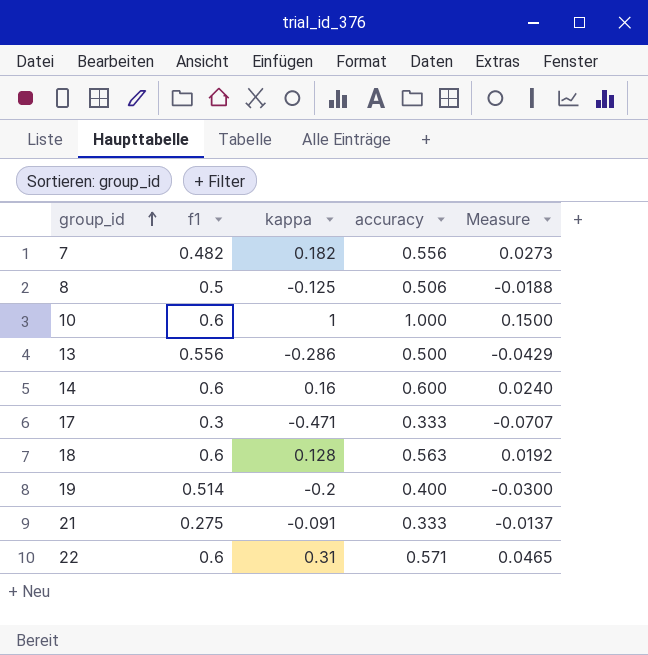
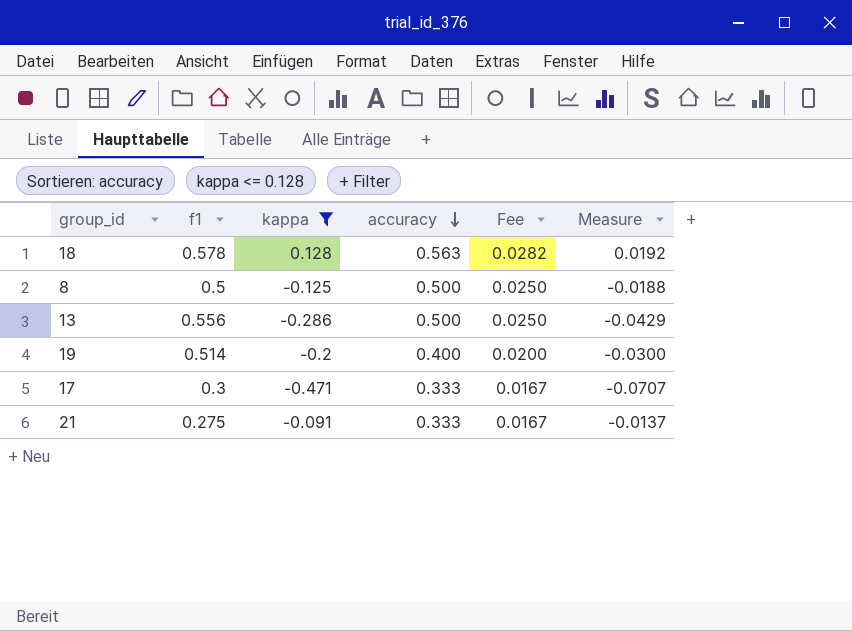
filter: none -> kappa <= 0.128
row order: group_id ascending -> accuracy descending
column Fee | formula: none -> [accuracy] * 0.05
18 | f1: 0.6 -> 0.578
8 | accuracy: 0.506 -> 0.500

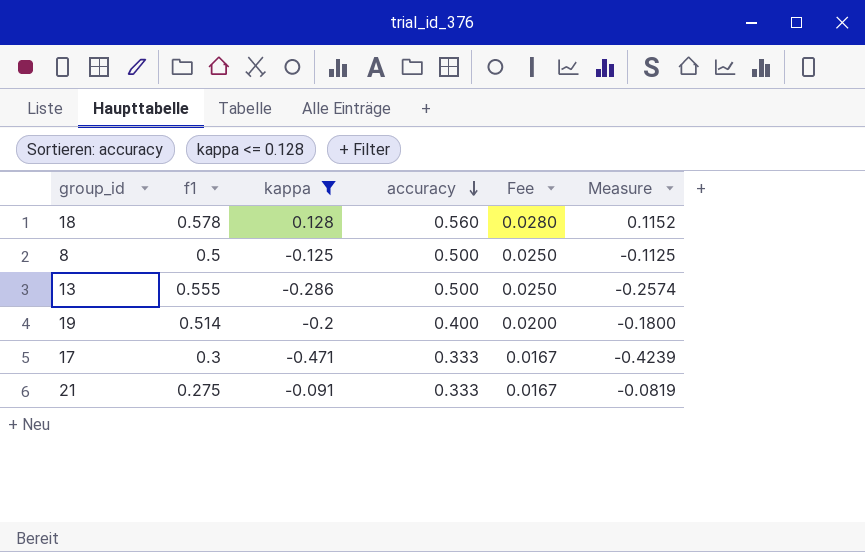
column Measure | formula: [kappa] * 0.15 -> [kappa] * 0.9
18 | accuracy: 0.563 -> 0.560
18 | Fee: 0.0282 -> 0.0280
13 | f1: 0.556 -> 0.555

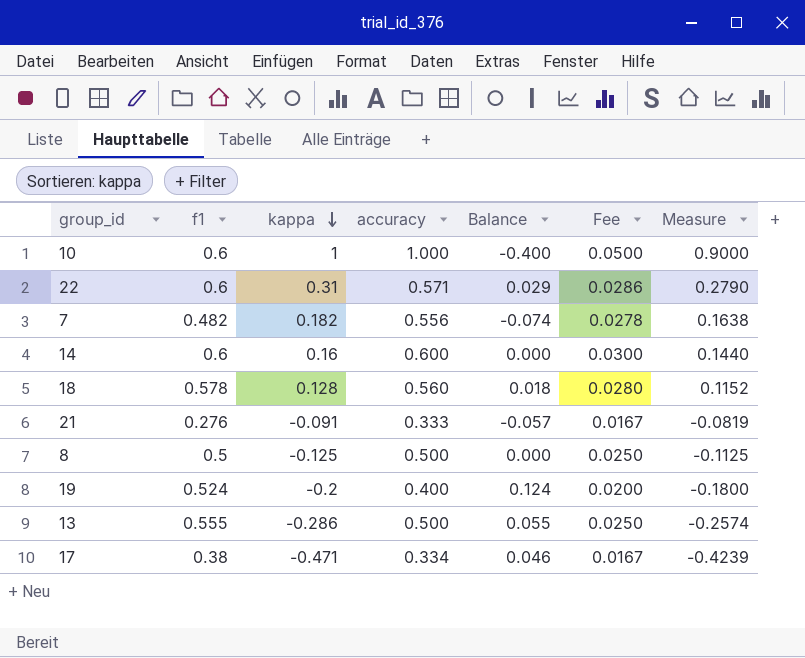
filter: kappa <= 0.128 -> none
row order: accuracy descending -> kappa descending
column Balance | formula: none -> [f1] - [accuracy]
21 | f1: 0.275 -> 0.276
19 | f1: 0.514 -> 0.524
17 | f1: 0.3 -> 0.38
17 | accuracy: 0.333 -> 0.334

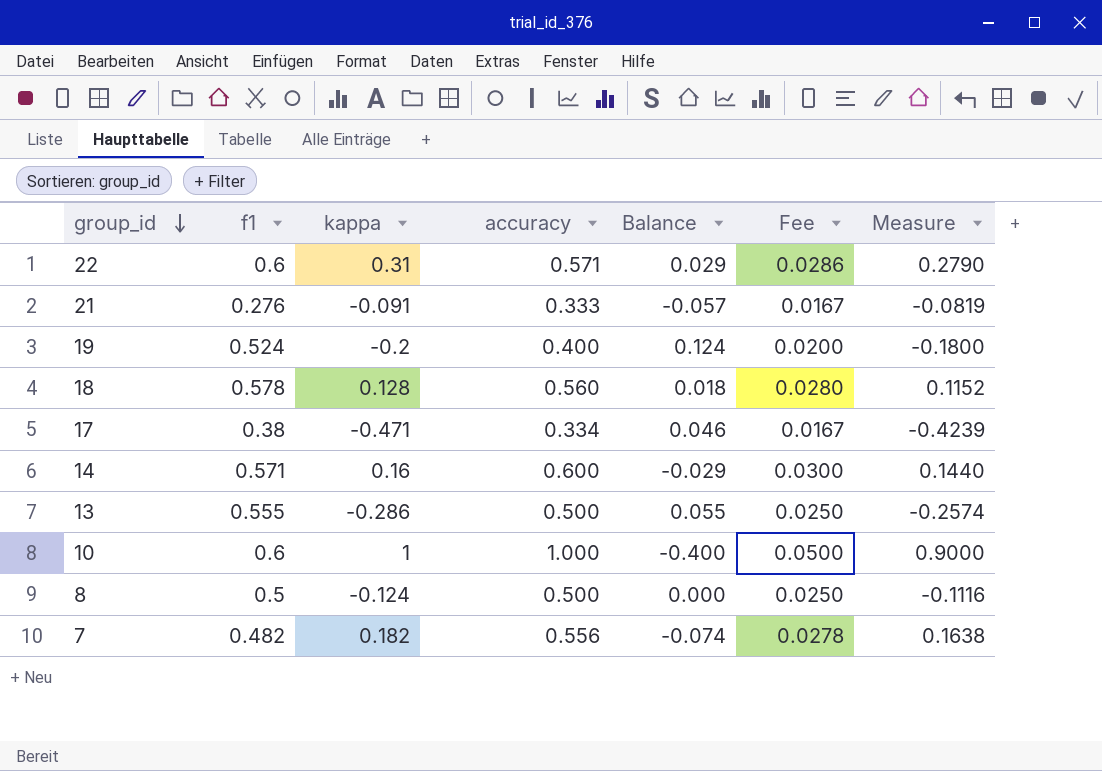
row order: kappa descending -> group_id descending
14 | f1: 0.6 -> 0.571
14 | Balance: 0.000 -> -0.029
8 | kappa: -0.125 -> -0.124
8 | Measure: -0.1125 -> -0.1116

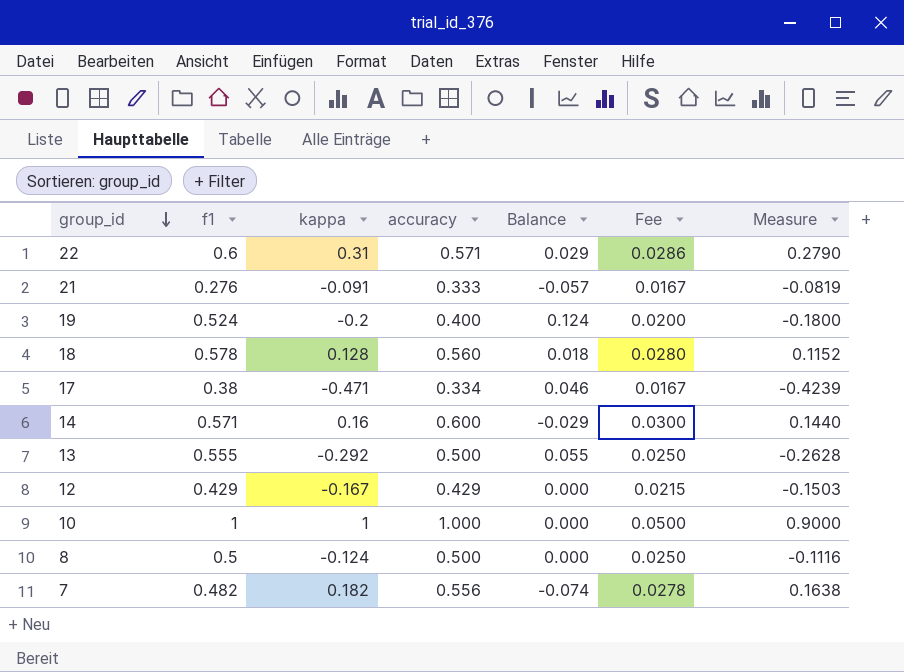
13 | kappa: -0.286 -> -0.292
13 | Measure: -0.2574 -> -0.2628
row 12: none -> 0.429 | -0.167 | 0.429 | 0.000 | 0.0215 | -0.1503
10 | f1: 0.6 -> 1
10 | Balance: -0.400 -> 0.000

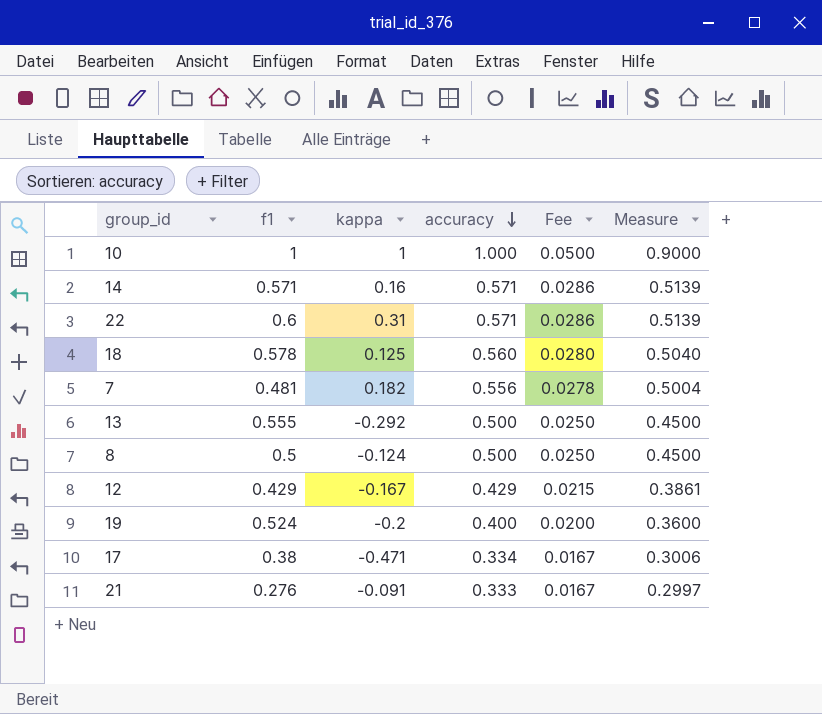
row order: group_id descending -> accuracy descending
column Balance | formula: [f1] - [accuracy] -> none
column Measure | formula: [kappa] * 0.9 -> [accuracy] * 0.9
14 | accuracy: 0.600 -> 0.571
14 | Fee: 0.0300 -> 0.0286
18 | kappa: 0.128 -> 0.125
7 | f1: 0.482 -> 0.481

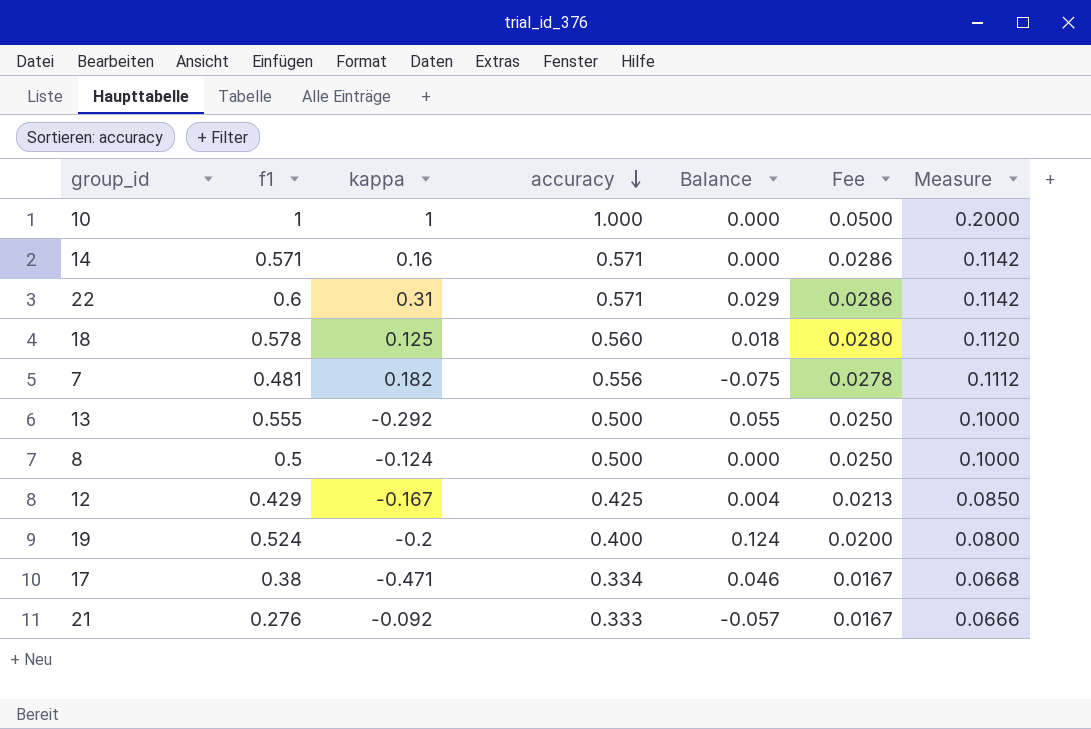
column Balance | formula: none -> [f1] - [accuracy]
column Measure | formula: [accuracy] * 0.9 -> [accuracy] * 0.2
12 | accuracy: 0.429 -> 0.425
12 | Fee: 0.0215 -> 0.0213
21 | kappa: -0.091 -> -0.092

